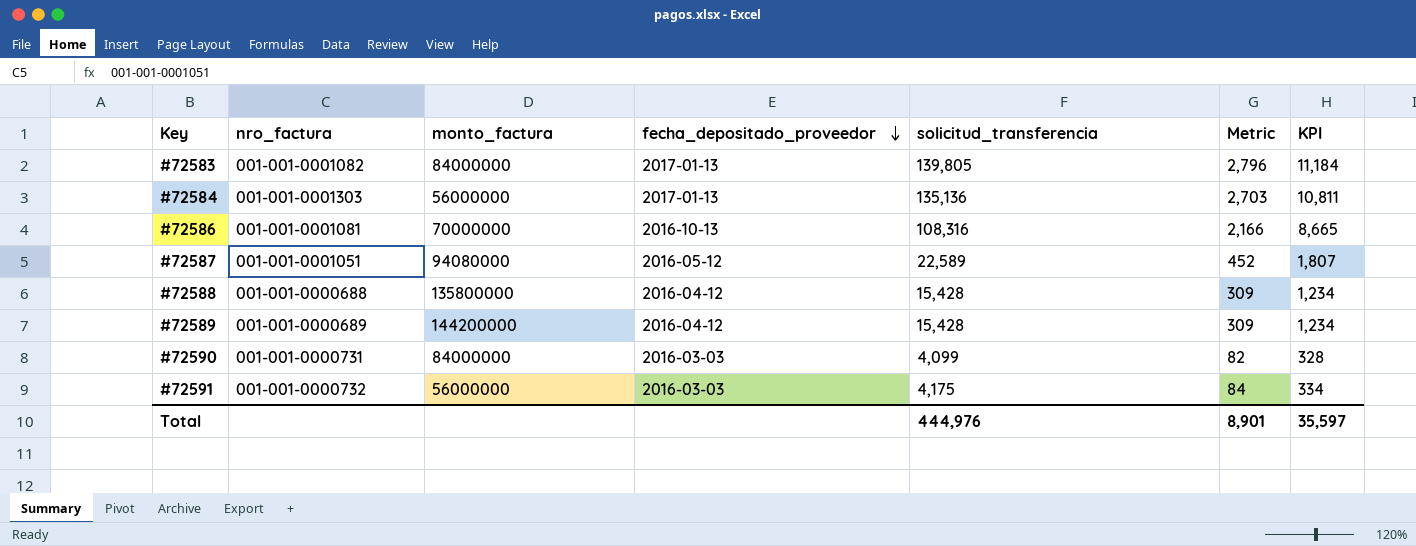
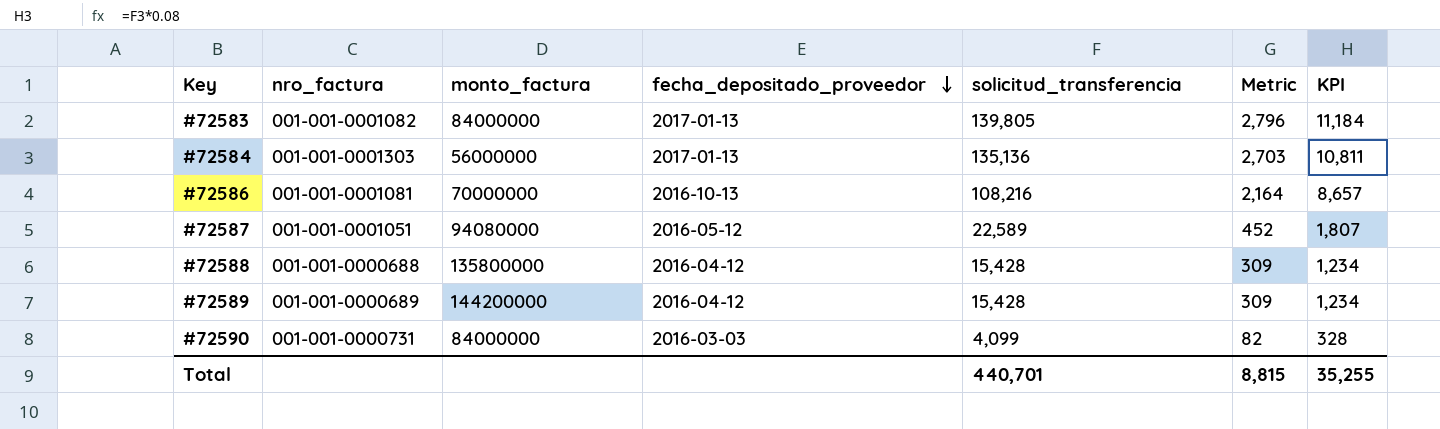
row #72591: 001-001-0000732 | 56000000 | 2016-03-03 | 4,175 | 84 | 334 -> none
#72586 | solicitud_transferencia: 108,316 -> 108,216
#72586 | Metric: 2,166 -> 2,164
#72586 | KPI: 8,665 -> 8,657
Total | solicitud_transferencia: 444,976 -> 440,701
Total | Metric: 8,901 -> 8,815
Total | KPI: 35,597 -> 35,255

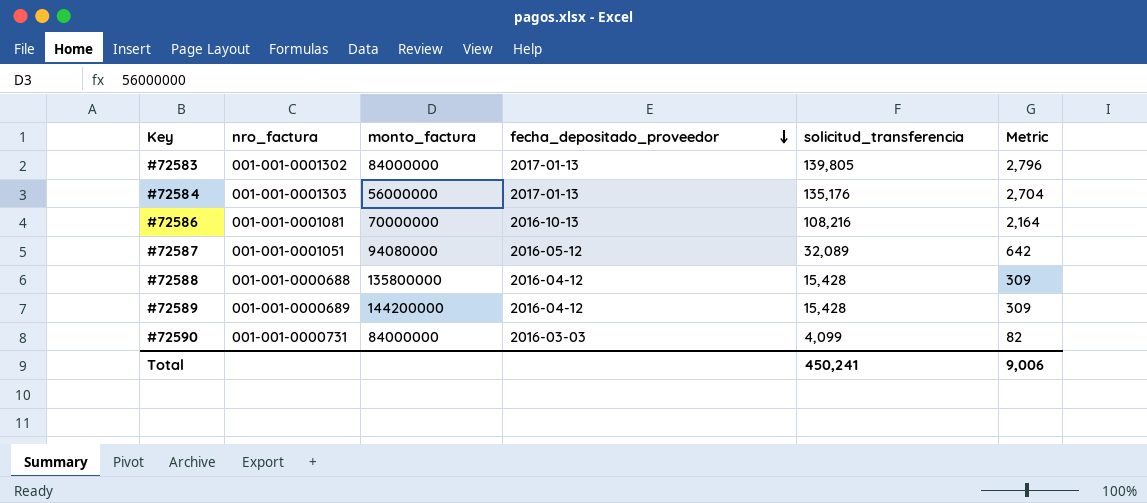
column KPI | formula: [solicitud_transferencia] * 0.08 -> none
#72583 | nro_factura: 001-001-0001082 -> 001-001-0001302
#72584 | solicitud_transferencia: 135,136 -> 135,176
#72584 | Metric: 2,703 -> 2,704
#72587 | solicitud_transferencia: 22,589 -> 32,089
#72587 | Metric: 452 -> 642
Total | solicitud_transferencia: 440,701 -> 450,241
Total | Metric: 8,815 -> 9,006

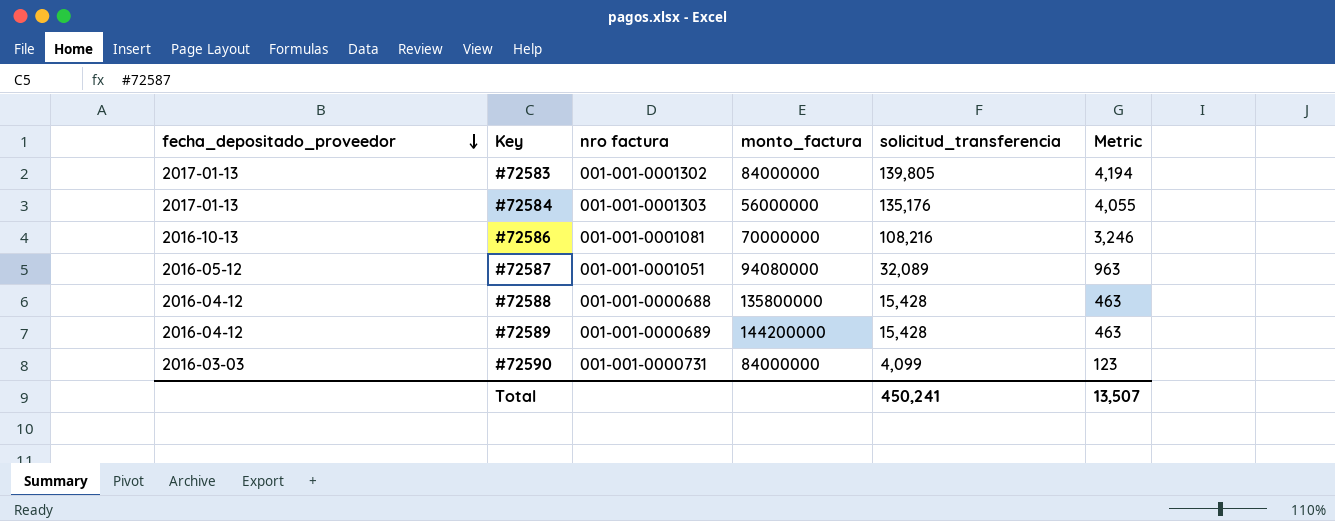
column fecha_depositado_proveedor | position: 4 -> 1
column name: nro_factura -> nro factura
column Metric | formula: [solicitud_transferencia] * 0.02 -> [solicitud_transferencia] * 0.03
Total | Metric: 9,006 -> 13,507

